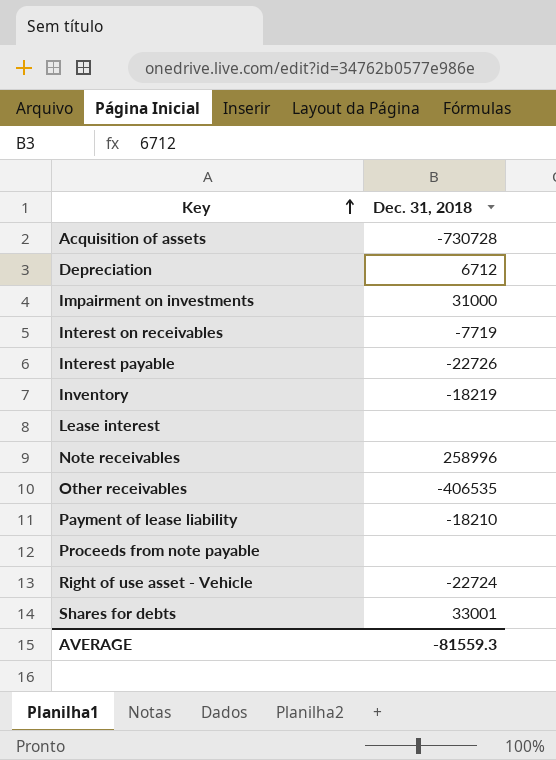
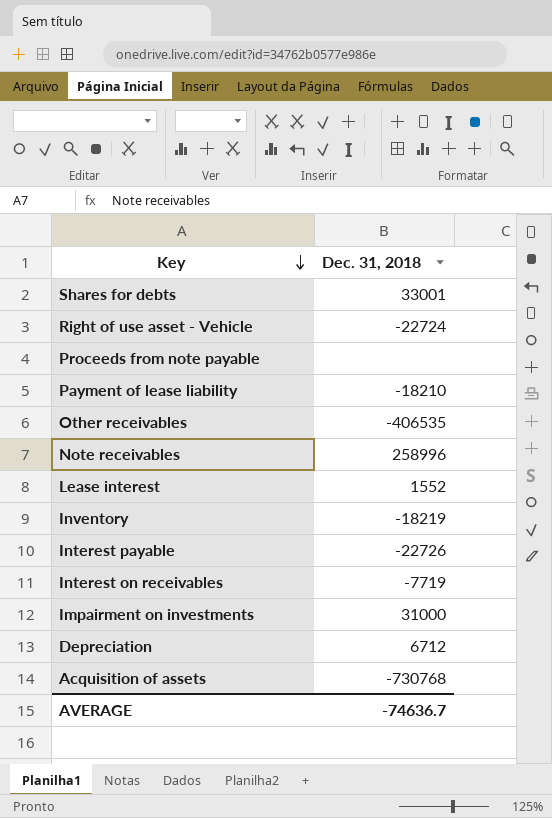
row order: Key ascending -> Key descending
Lease interest | Dec. 31, 2018: none -> 1552
Acquisition of assets | Dec. 31, 2018: -730728 -> -730768
AVERAGE | Dec. 31, 2018: -81559.3 -> -74636.7

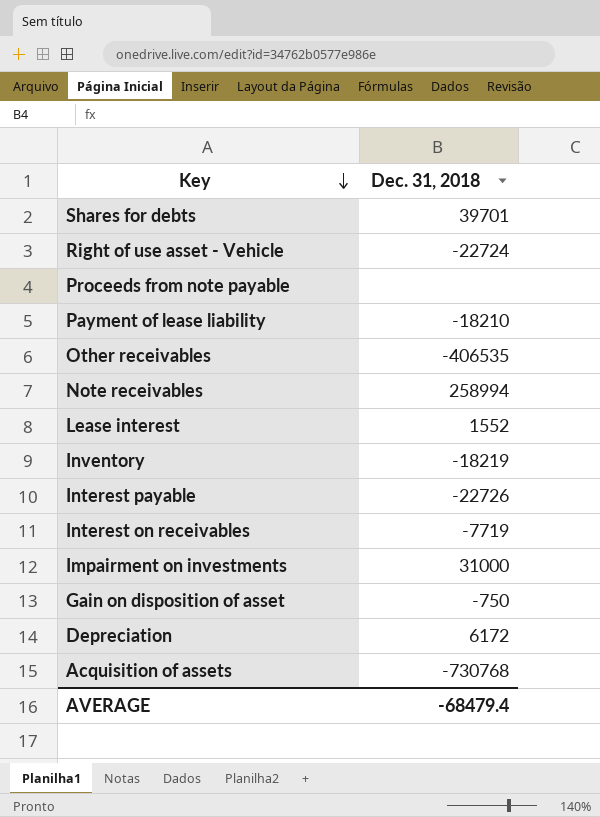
Shares for debts | Dec. 31, 2018: 33001 -> 39701
Note receivables | Dec. 31, 2018: 258996 -> 258994
row Gain on disposition of asset: none -> -750
Depreciation | Dec. 31, 2018: 6712 -> 6172
AVERAGE | Dec. 31, 2018: -74636.7 -> -68479.4

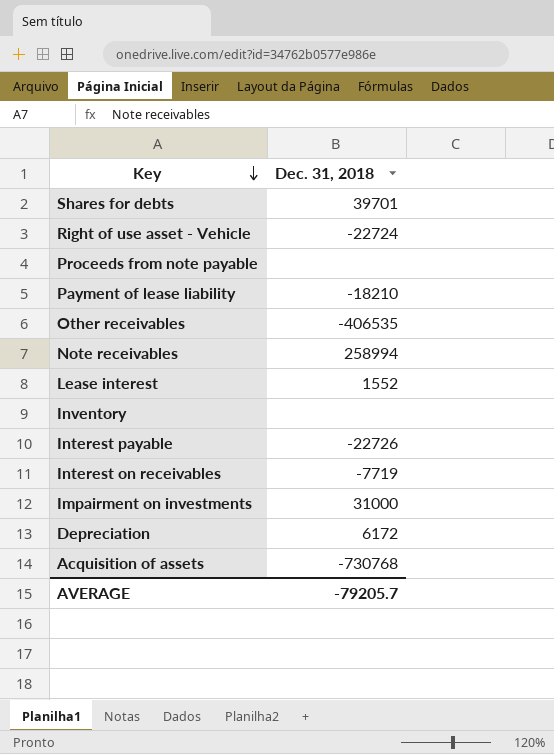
row Gain on disposition of asset: -750 -> none
Inventory | Dec. 31, 2018: -18219 -> none
AVERAGE | Dec. 31, 2018: -68479.4 -> -79205.7

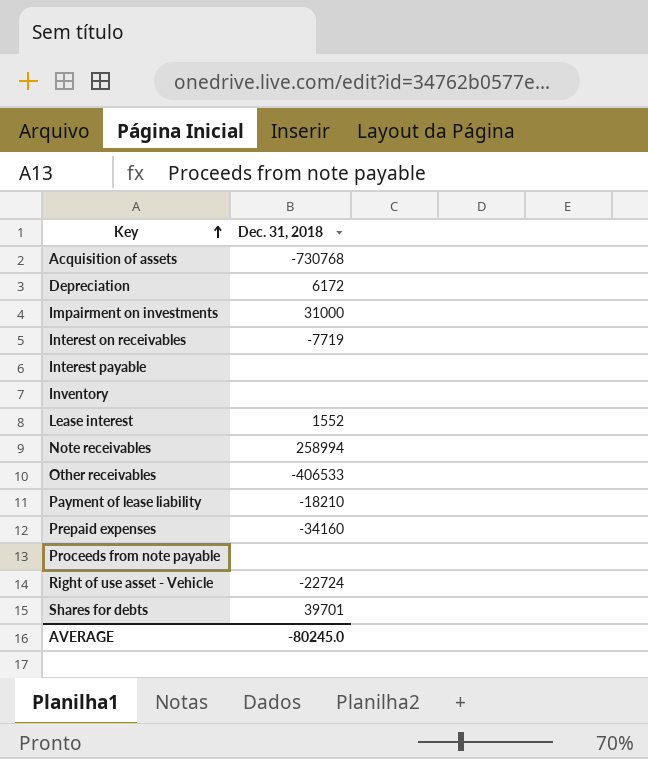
row order: Key descending -> Key ascending
Interest payable | Dec. 31, 2018: -22726 -> none
Other receivables | Dec. 31, 2018: -406535 -> -406533
row Prepaid expenses: none -> -34160
AVERAGE | Dec. 31, 2018: -79205.7 -> -80245.0

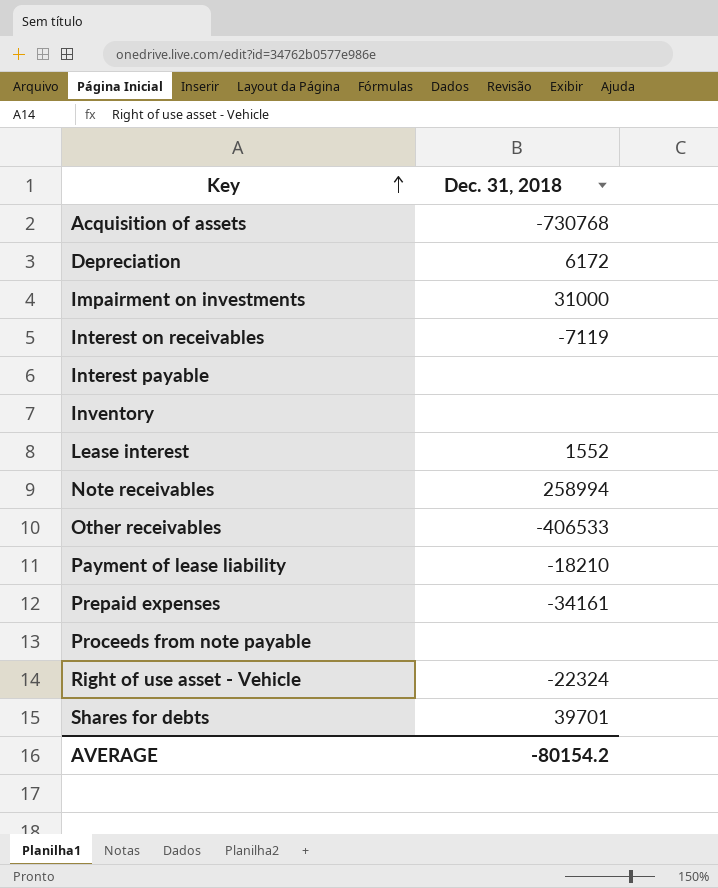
Interest on receivables | Dec. 31, 2018: -7719 -> -7119
Prepaid expenses | Dec. 31, 2018: -34160 -> -34161
Right of use asset - Vehicle | Dec. 31, 2018: -22724 -> -22324
AVERAGE | Dec. 31, 2018: -80245.0 -> -80154.2

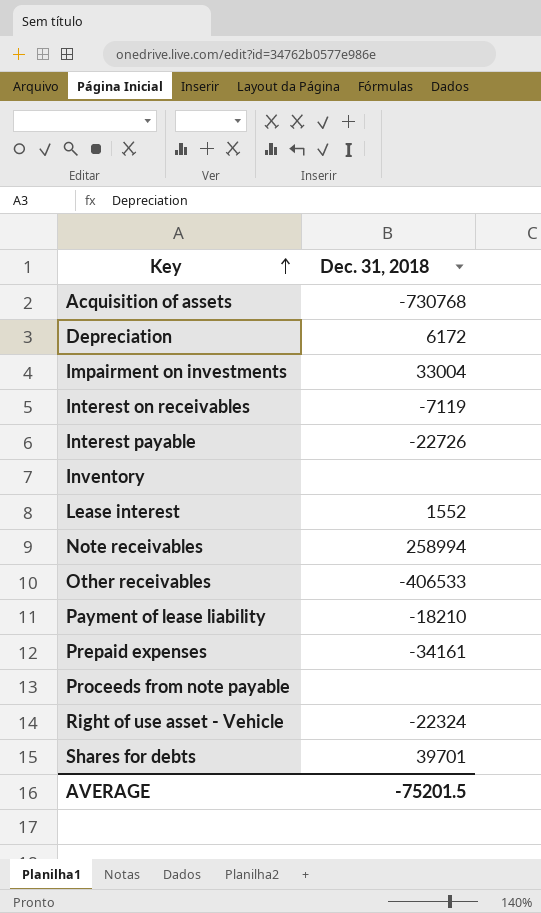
Impairment on investments | Dec. 31, 2018: 31000 -> 33004
Interest payable | Dec. 31, 2018: none -> -22726
AVERAGE | Dec. 31, 2018: -80154.2 -> -75201.5

